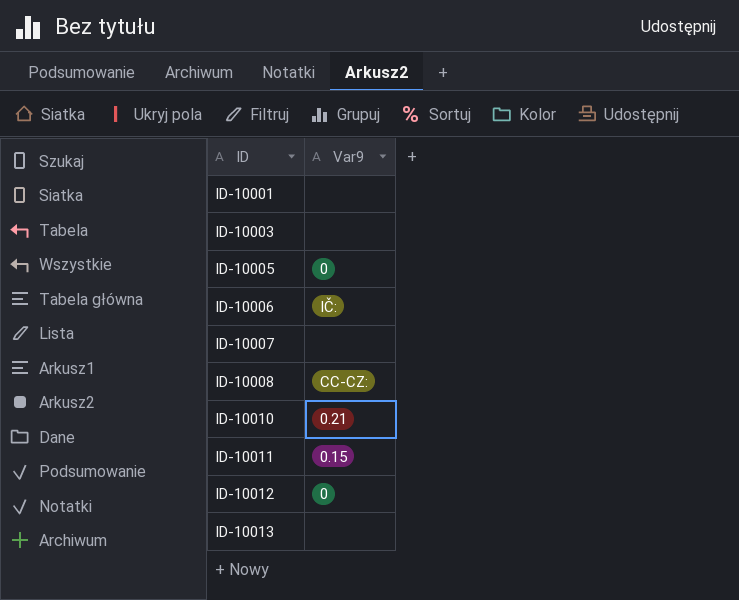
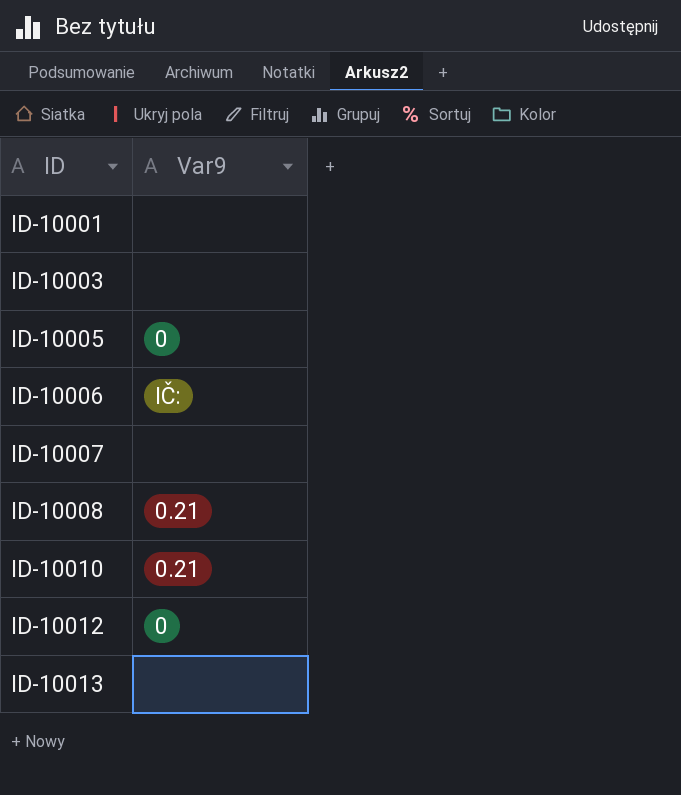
row ID-10011: 0.15 -> none
ID-10008 | Var9: CC-CZ: -> 0.21

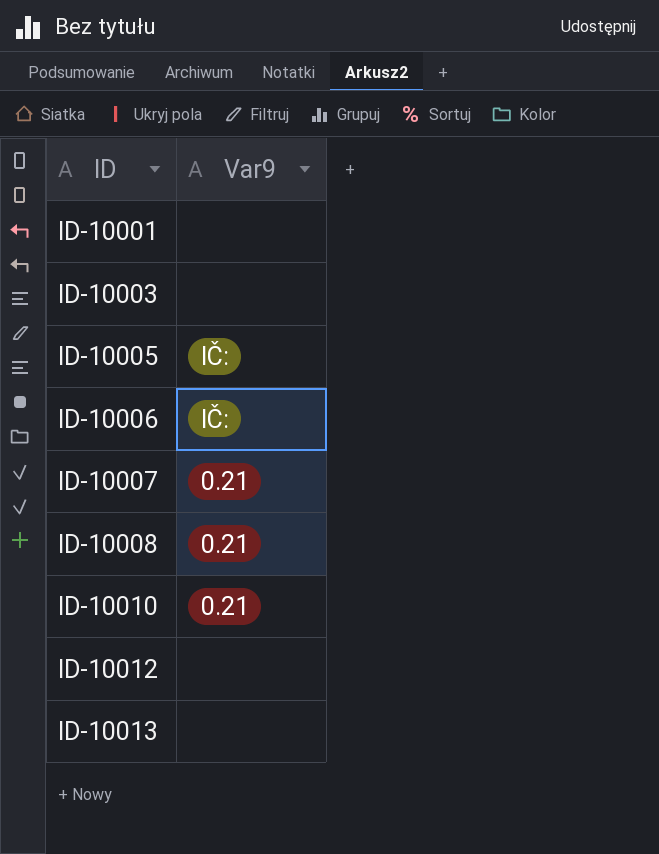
ID-10005 | Var9: 0 -> IČ:
ID-10007 | Var9: none -> 0.21
ID-10012 | Var9: 0 -> none

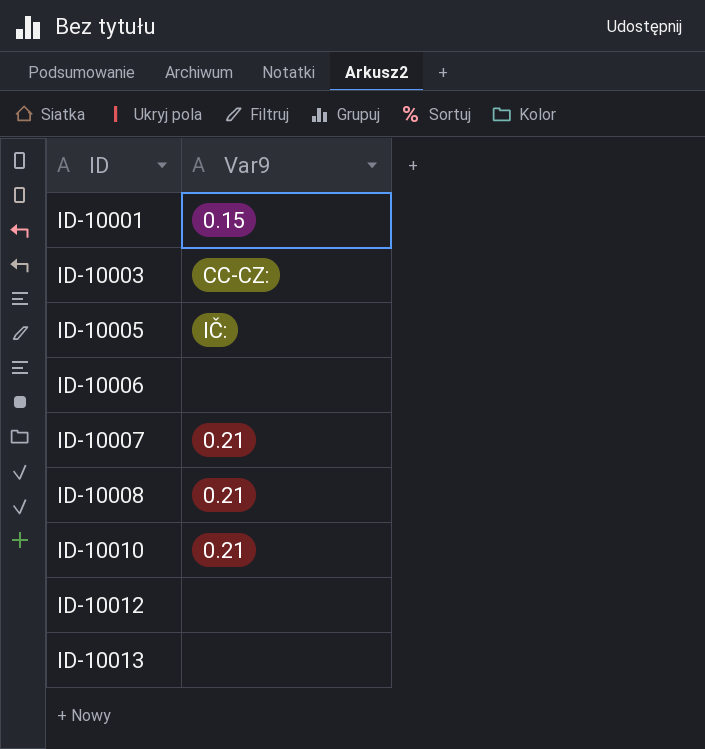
ID-10001 | Var9: none -> 0.15
ID-10003 | Var9: none -> CC-CZ:
ID-10006 | Var9: IČ: -> none

